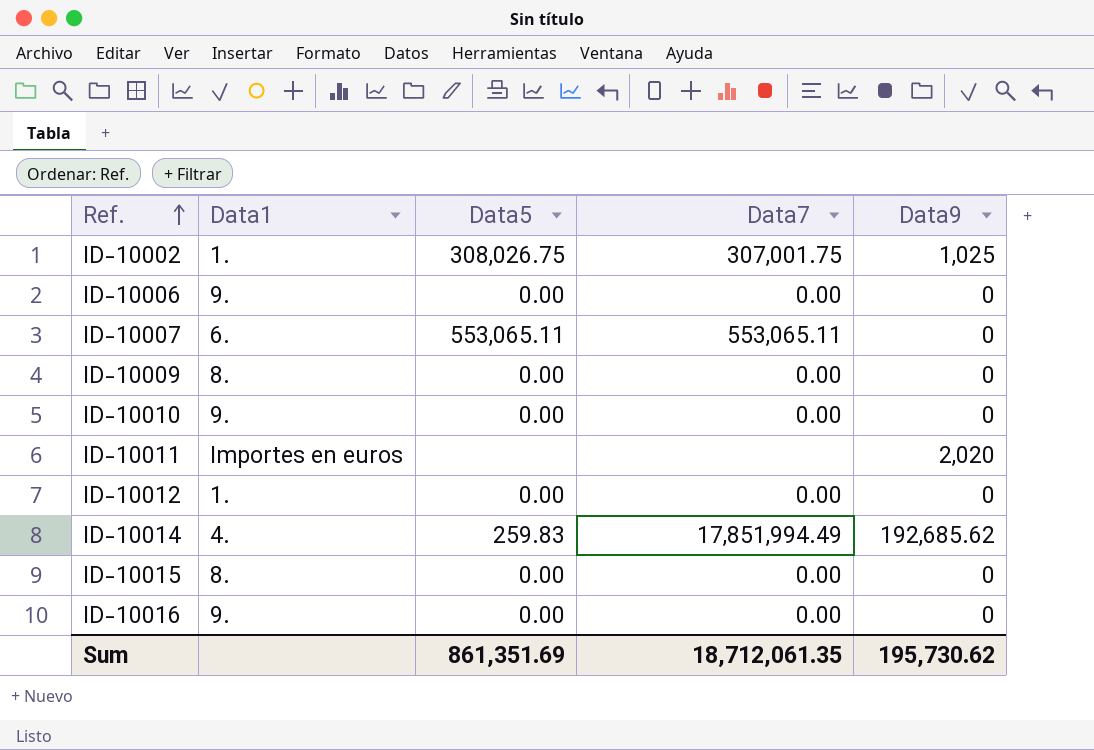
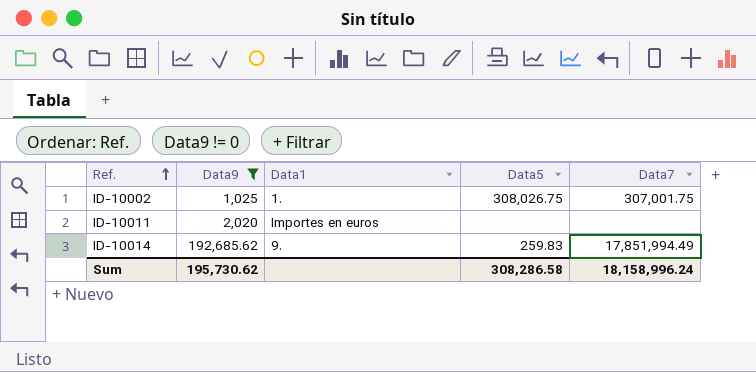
filter: none -> Data9 != 0
column Data9 | position: 5 -> 2
ID-10014 | Data1: 4. -> 9.
Sum | Data5: 861,351.69 -> 308,286.58
Sum | Data7: 18,712,061.35 -> 18,158,996.24

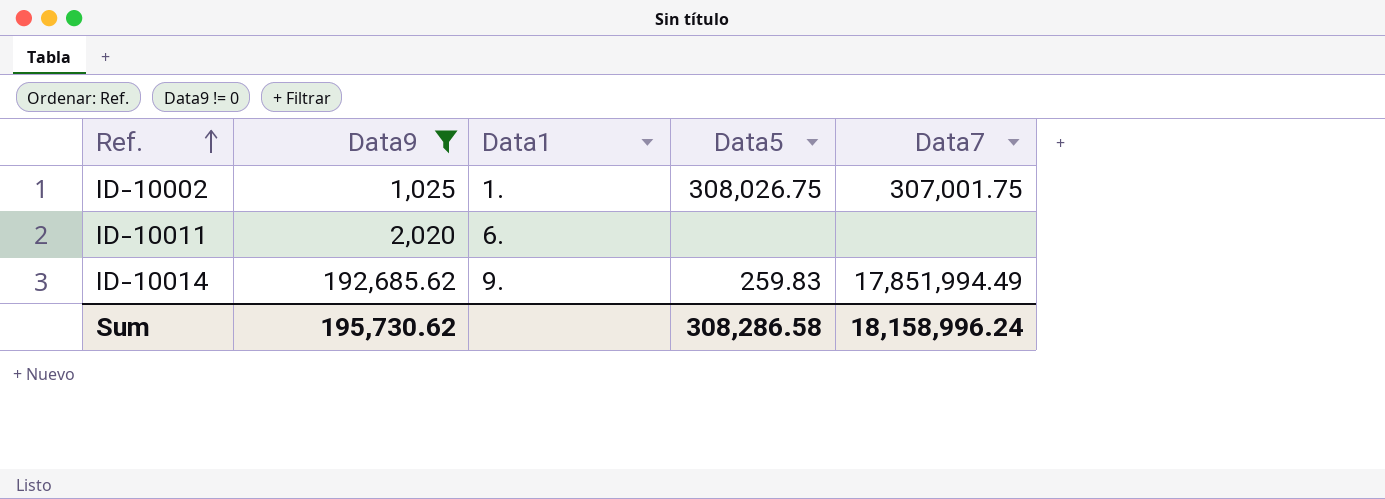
ID-10011 | Data1: Importes en euros -> 6.

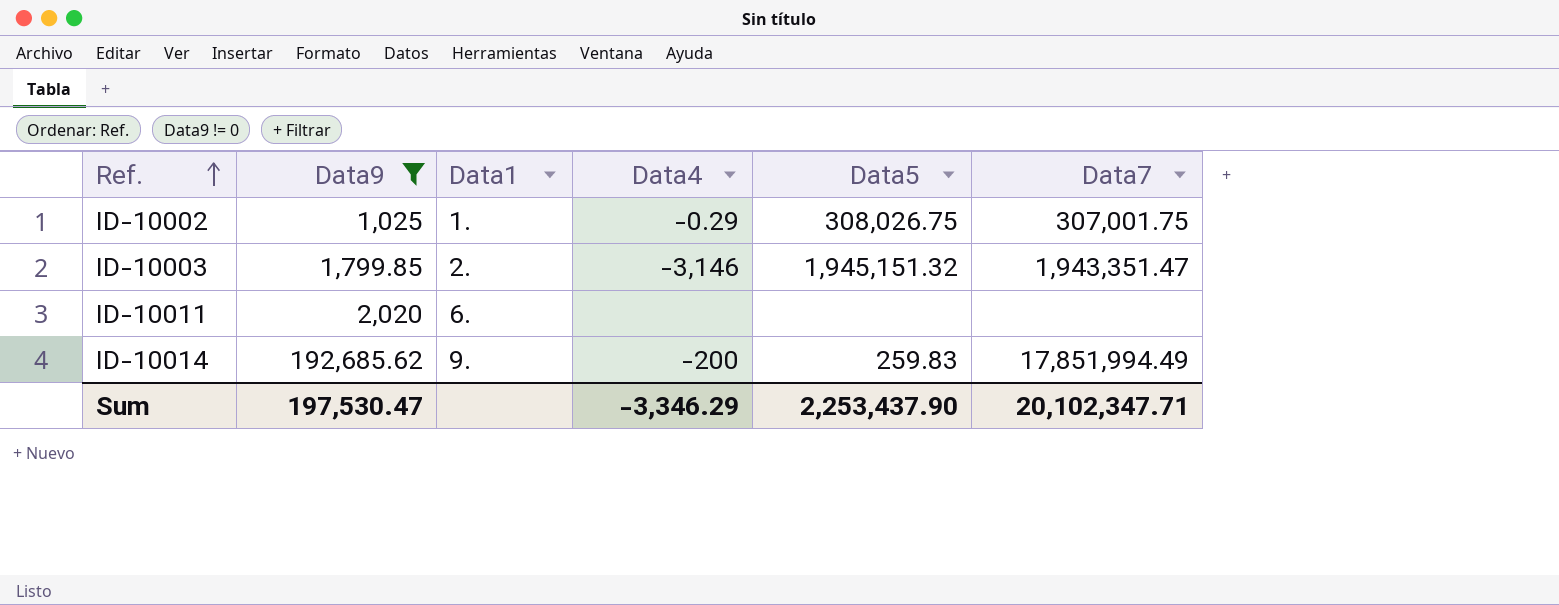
column Data4 | position: none -> 4
row ID-10003: none -> 1,799.85 | 2. | -3,146 | 1,945,151.32 | 1,943,351.47
Sum | Data9: 195,730.62 -> 197,530.47
Sum | Data5: 308,286.58 -> 2,253,437.90
Sum | Data7: 18,158,996.24 -> 20,102,347.71

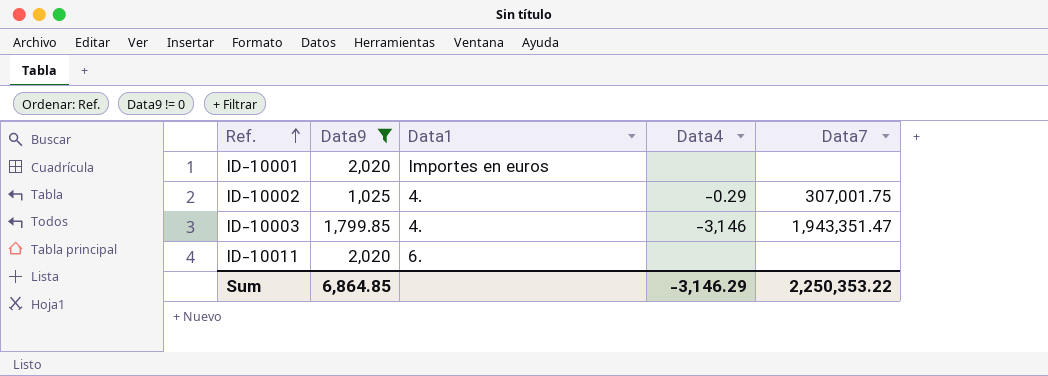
column Data5 | position: 5 -> none
row ID-10014: 192,685.62 | 9. | -200 | 259.83 | 17,851,994.49 -> none
row ID-10001: none -> 2,020 | Importes en euros | none | none
ID-10002 | Data1: 1. -> 4.
ID-10003 | Data1: 2. -> 4.
Sum | Data9: 197,530.47 -> 6,864.85
Sum | Data4: -3,346.29 -> -3,146.29
Sum | Data7: 20,102,347.71 -> 2,250,353.22

